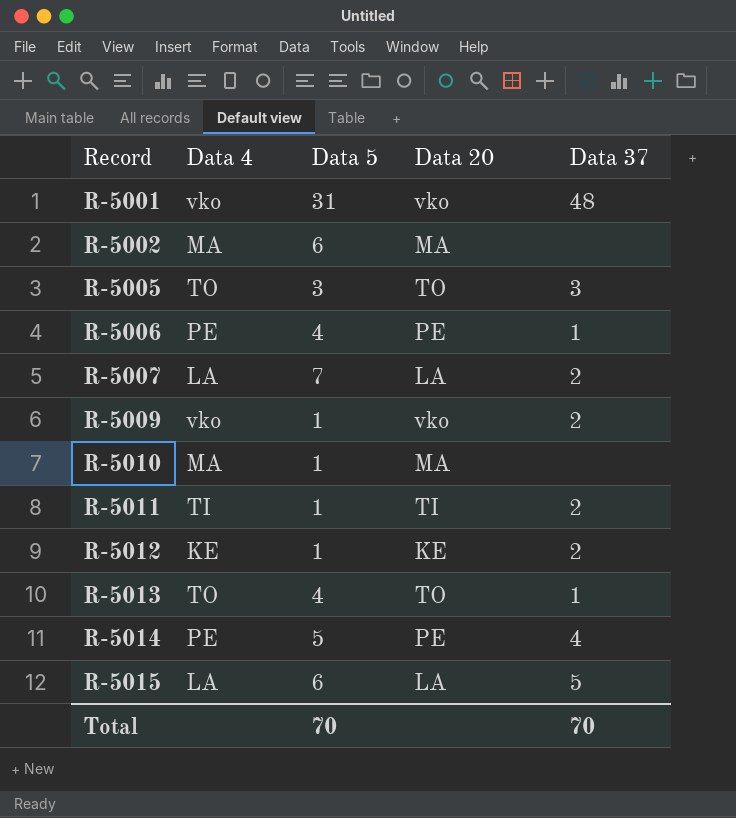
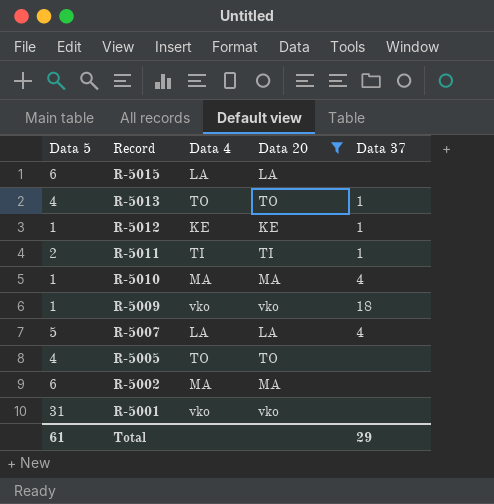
filter: none -> Data 20 != PE
row order: Record ascending -> Record descending
column Data 5 | position: 3 -> 1
R-5015 | Data 37: 5 -> none
R-5012 | Data 37: 2 -> 1
R-5011 | Data 5: 1 -> 2
R-5011 | Data 37: 2 -> 1
R-5010 | Data 37: none -> 4
R-5009 | Data 37: 2 -> 18
R-5007 | Data 5: 7 -> 5
R-5007 | Data 37: 2 -> 4
R-5005 | Data 5: 3 -> 4
R-5005 | Data 37: 3 -> none
R-5001 | Data 37: 48 -> none
Total | Data 5: 70 -> 61
Total | Data 37: 70 -> 29

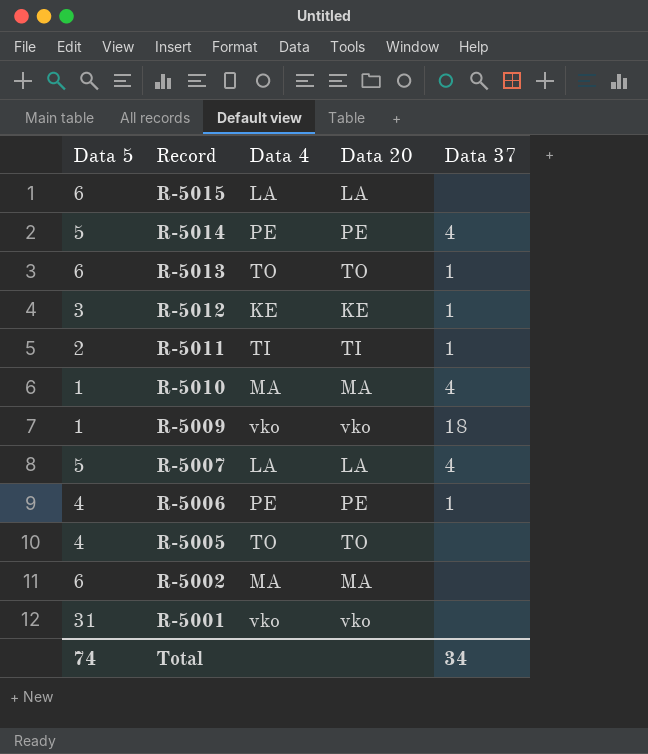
filter: Data 20 != PE -> none
R-5013 | Data 5: 4 -> 6
R-5012 | Data 5: 1 -> 3
Total | Data 5: 61 -> 74
Total | Data 37: 29 -> 34

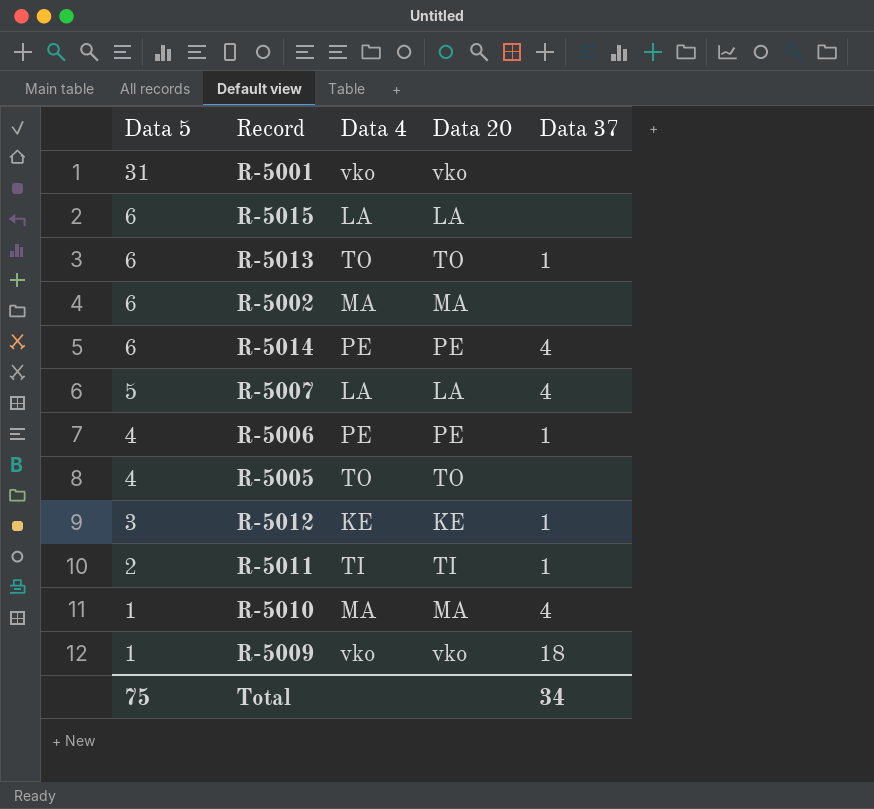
row order: Record descending -> Data 5 descending
R-5014 | Data 5: 5 -> 6
Total | Data 5: 74 -> 75

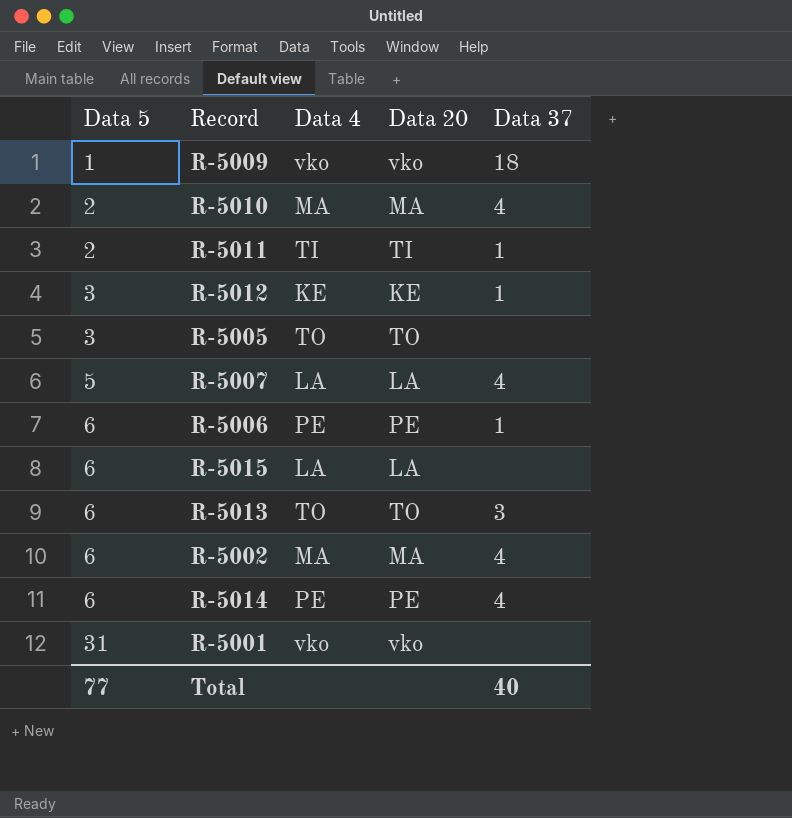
row order: Data 5 descending -> Data 5 ascending
R-5010 | Data 5: 1 -> 2
R-5005 | Data 5: 4 -> 3
R-5006 | Data 5: 4 -> 6
R-5013 | Data 37: 1 -> 3
R-5002 | Data 37: none -> 4
Total | Data 5: 75 -> 77
Total | Data 37: 34 -> 40

